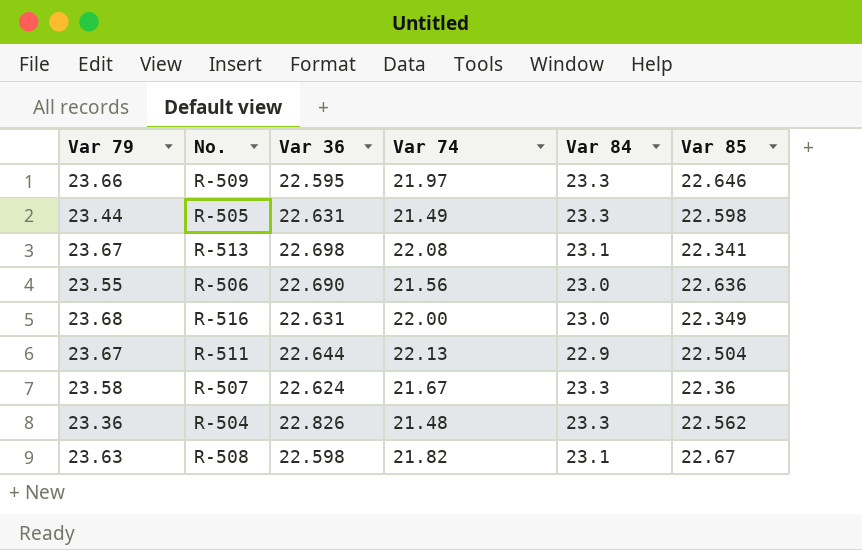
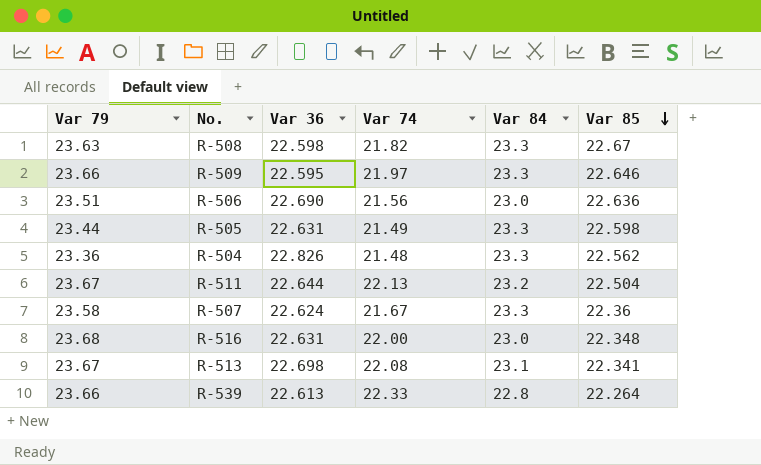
row order: none -> Var 85 descending
R-508 | Var 84: 23.1 -> 23.3
R-506 | Var 79: 23.55 -> 23.51
R-511 | Var 84: 22.9 -> 23.2
R-516 | Var 85: 22.349 -> 22.348
row R-539: none -> 23.66 | 22.613 | 22.33 | 22.8 | 22.264

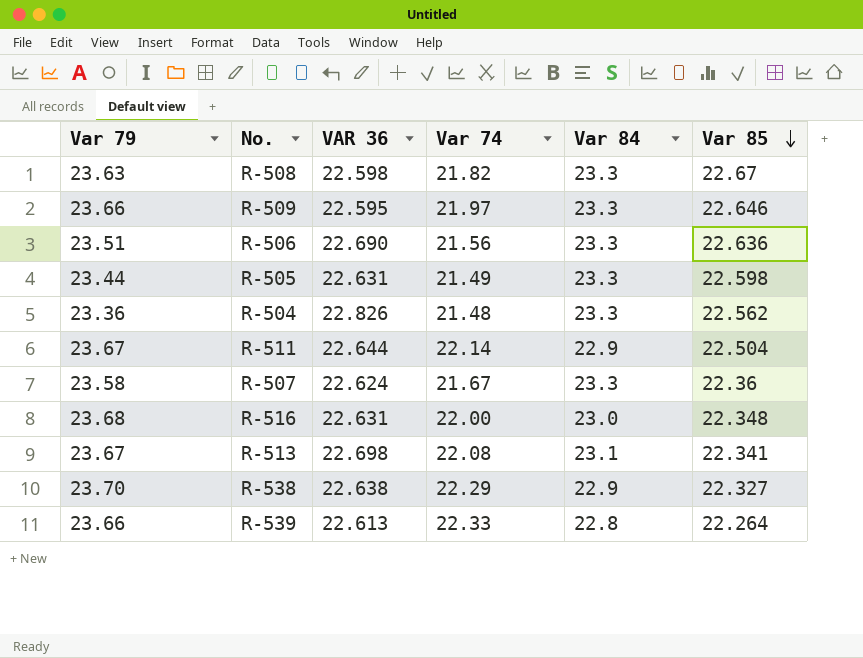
column name: Var 36 -> VAR 36
R-506 | Var 84: 23.0 -> 23.3
R-511 | Var 74: 22.13 -> 22.14
R-511 | Var 84: 23.2 -> 22.9
row R-538: none -> 23.70 | 22.638 | 22.29 | 22.9 | 22.327

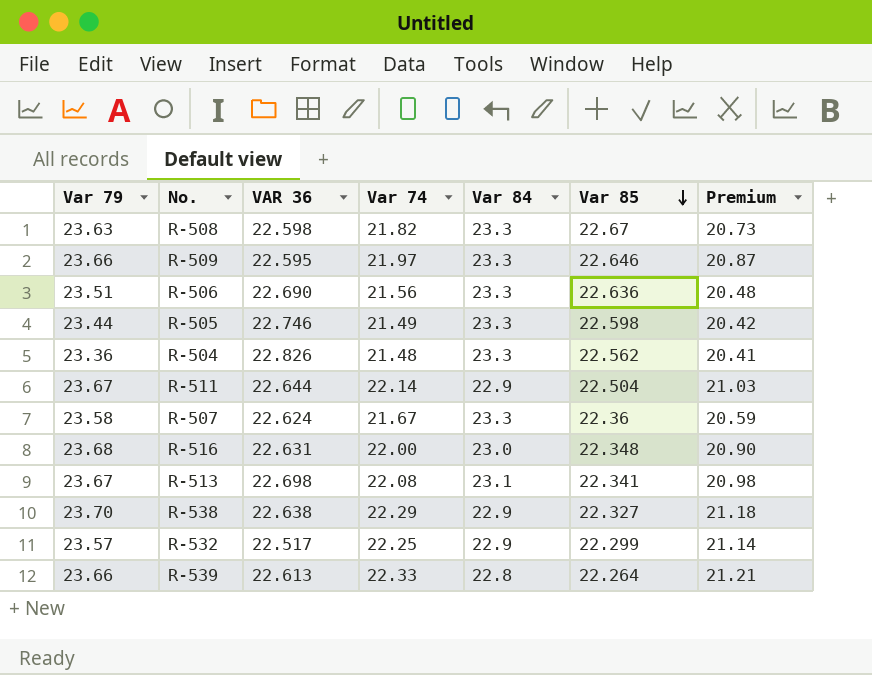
column Premium | formula: none -> [Var 74] * 0.95
R-505 | VAR 36: 22.631 -> 22.746
row R-532: none -> 23.57 | 22.517 | 22.25 | 22.9 | 22.299 | 21.14

